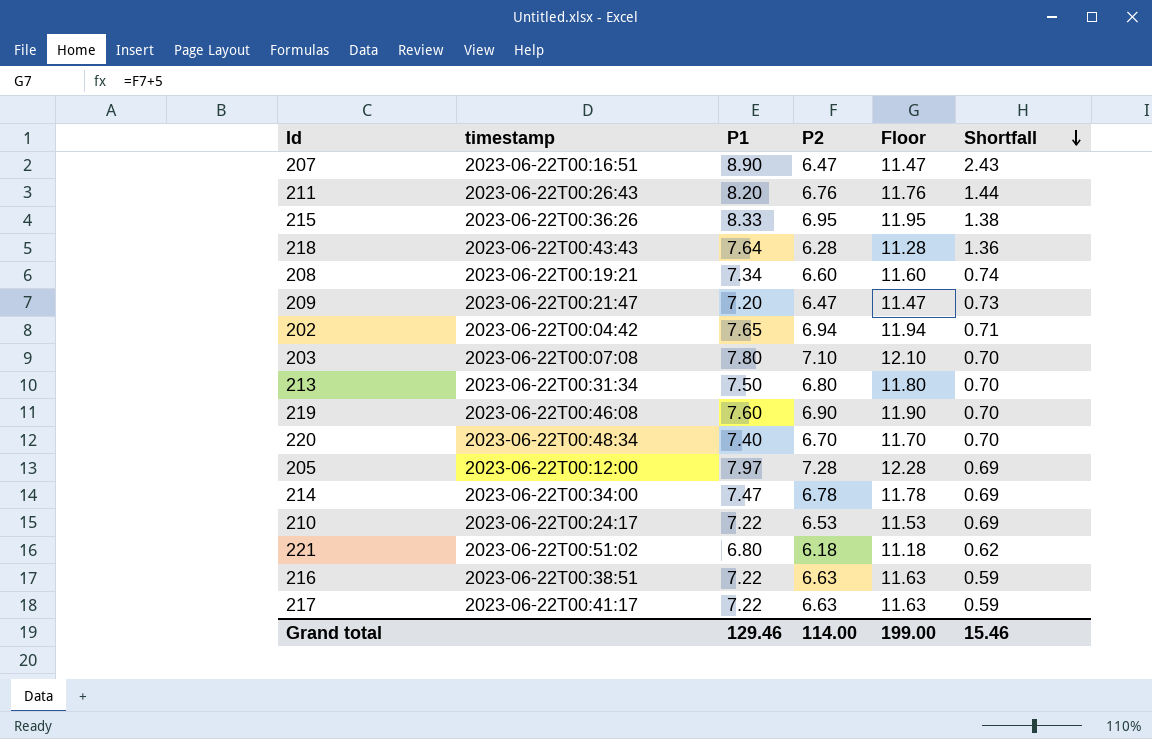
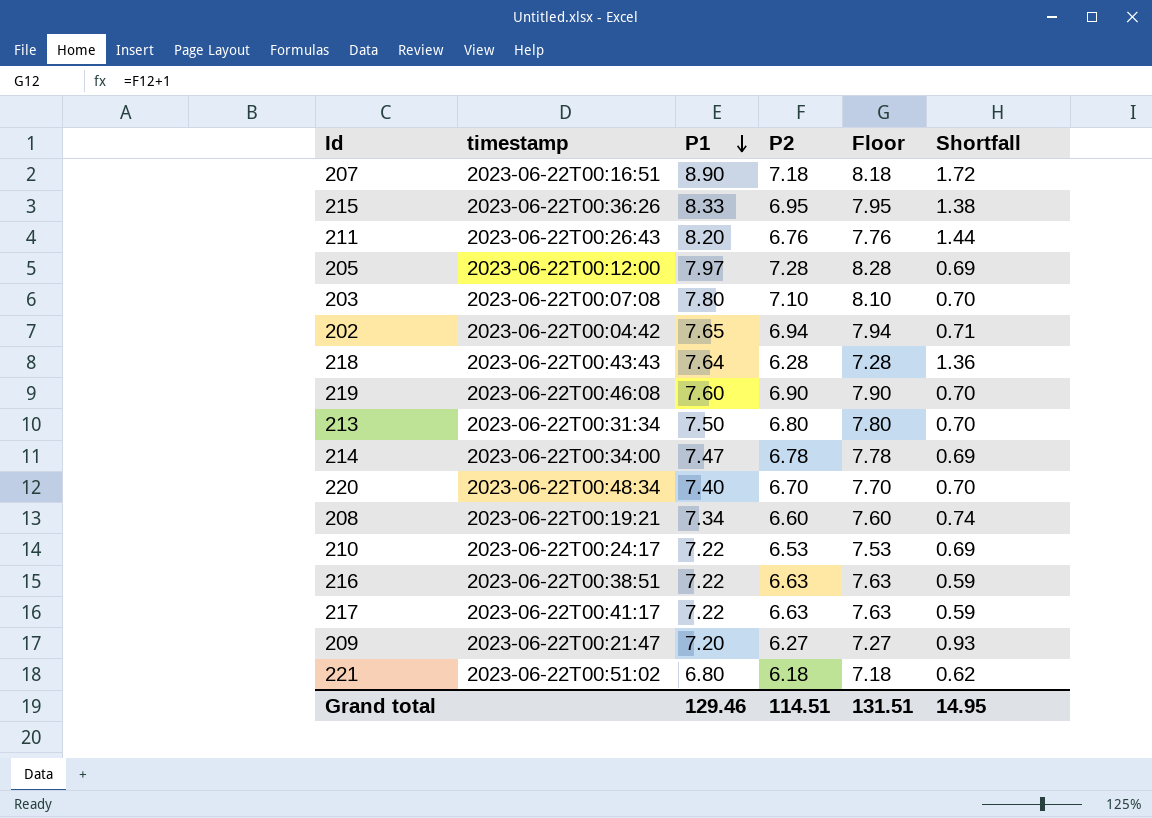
row order: Shortfall descending -> P1 descending
column Floor | formula: [P2] + 5 -> [P2] + 1
207 | P2: 6.47 -> 7.18
207 | Shortfall: 2.43 -> 1.72
209 | P2: 6.47 -> 6.27
209 | Shortfall: 0.73 -> 0.93
Grand total | P2: 114.00 -> 114.51
Grand total | Floor: 199.00 -> 131.51
Grand total | Shortfall: 15.46 -> 14.95

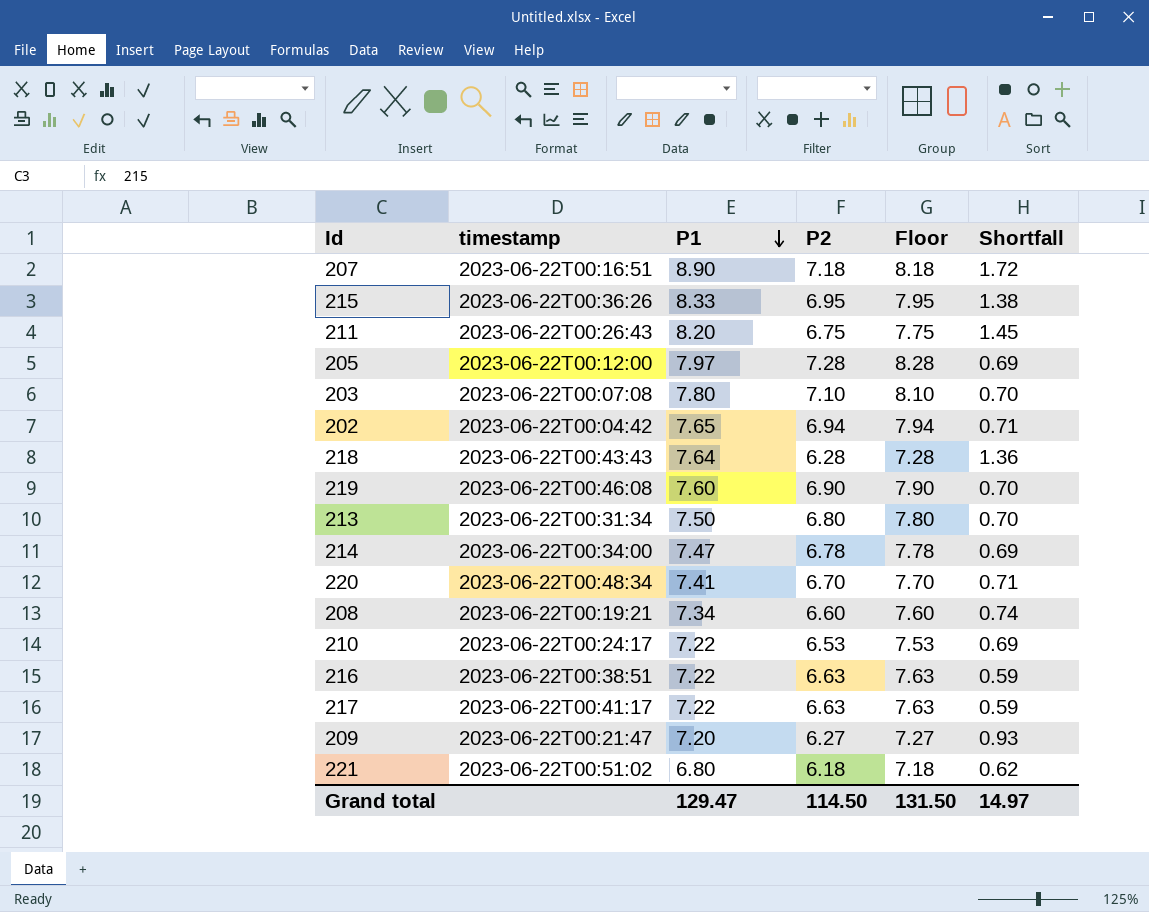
211 | P2: 6.76 -> 6.75
211 | Floor: 7.76 -> 7.75
211 | Shortfall: 1.44 -> 1.45
220 | P1: 7.40 -> 7.41
220 | Shortfall: 0.70 -> 0.71
Grand total | P1: 129.46 -> 129.47
Grand total | P2: 114.51 -> 114.50
Grand total | Floor: 131.51 -> 131.50
Grand total | Shortfall: 14.95 -> 14.97

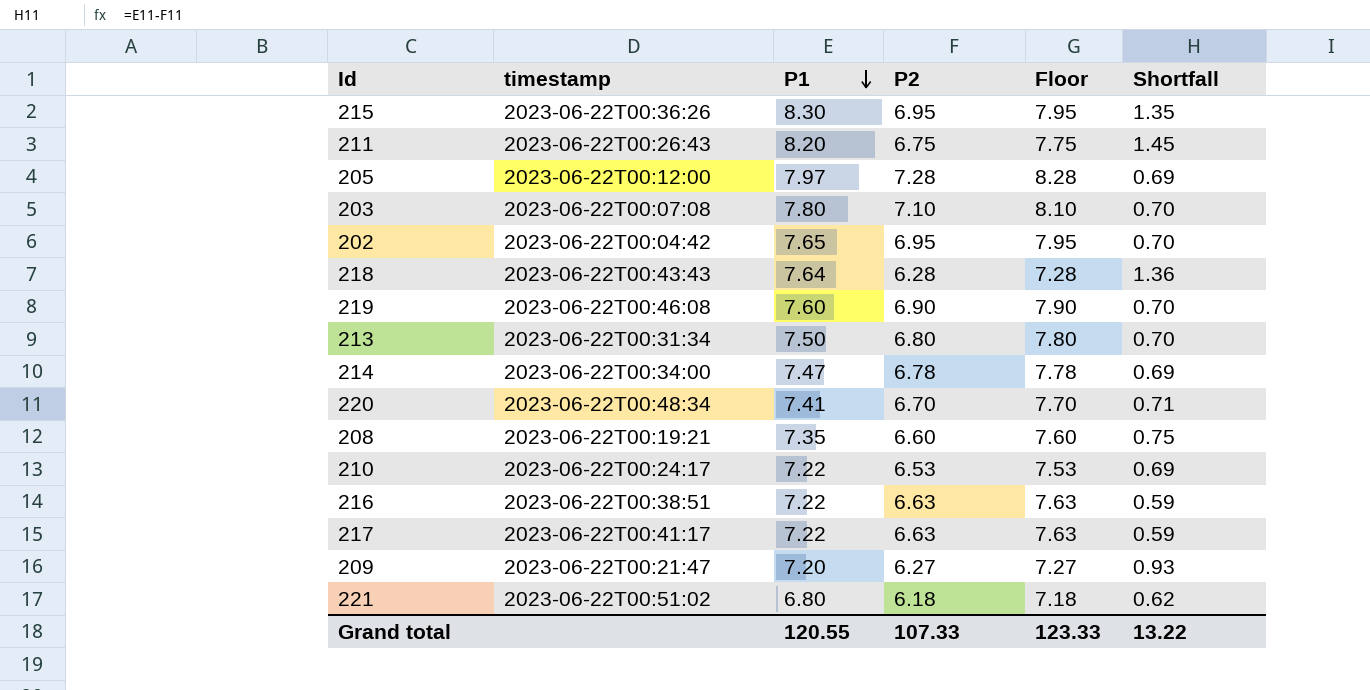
row 207: 2023-06-22T00:16:51 | 8.90 | 7.18 | 8.18 | 1.72 -> none
215 | P1: 8.33 -> 8.30
215 | Shortfall: 1.38 -> 1.35
202 | P2: 6.94 -> 6.95
202 | Floor: 7.94 -> 7.95
202 | Shortfall: 0.71 -> 0.70
208 | P1: 7.34 -> 7.35
208 | Shortfall: 0.74 -> 0.75
Grand total | P1: 129.47 -> 120.55
Grand total | P2: 114.50 -> 107.33
Grand total | Floor: 131.50 -> 123.33
Grand total | Shortfall: 14.97 -> 13.22

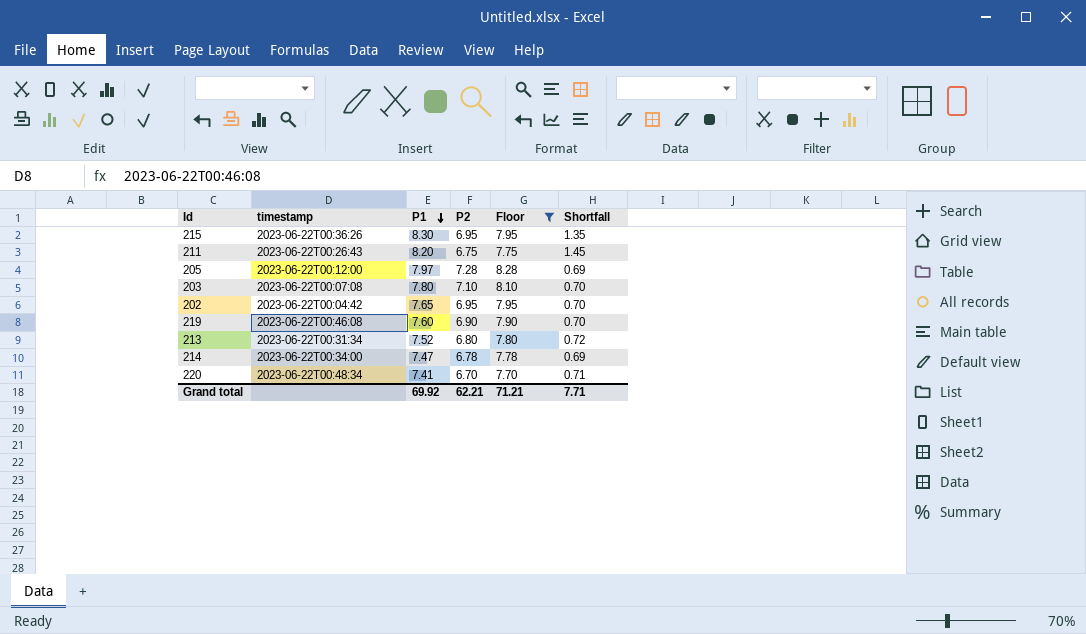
filter: none -> Floor >= 7.70
213 | P1: 7.50 -> 7.52
213 | Shortfall: 0.70 -> 0.72
Grand total | P1: 120.55 -> 69.92
Grand total | P2: 107.33 -> 62.21
Grand total | Floor: 123.33 -> 71.21
Grand total | Shortfall: 13.22 -> 7.71

